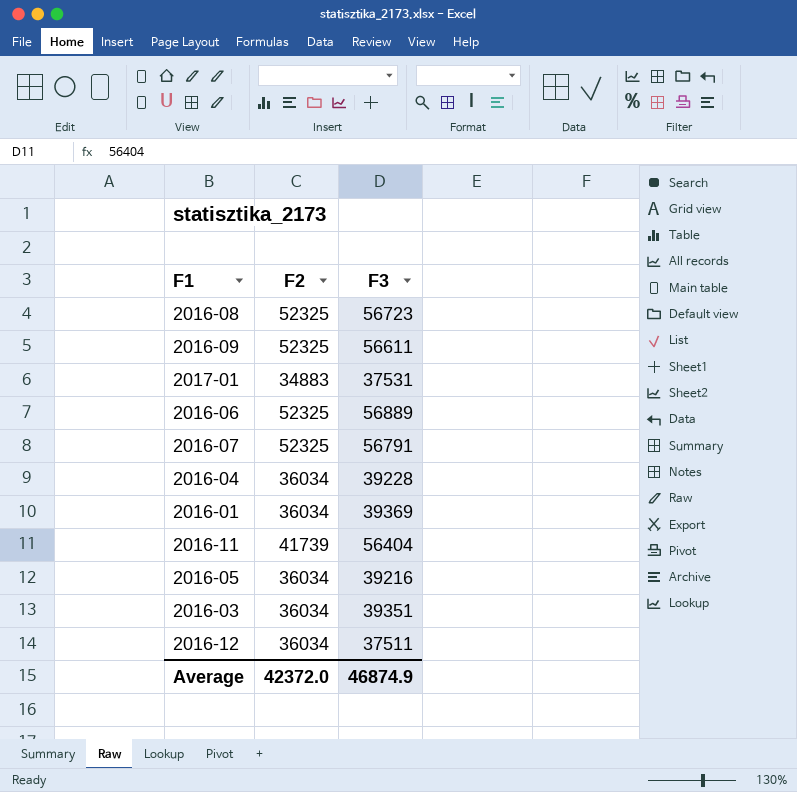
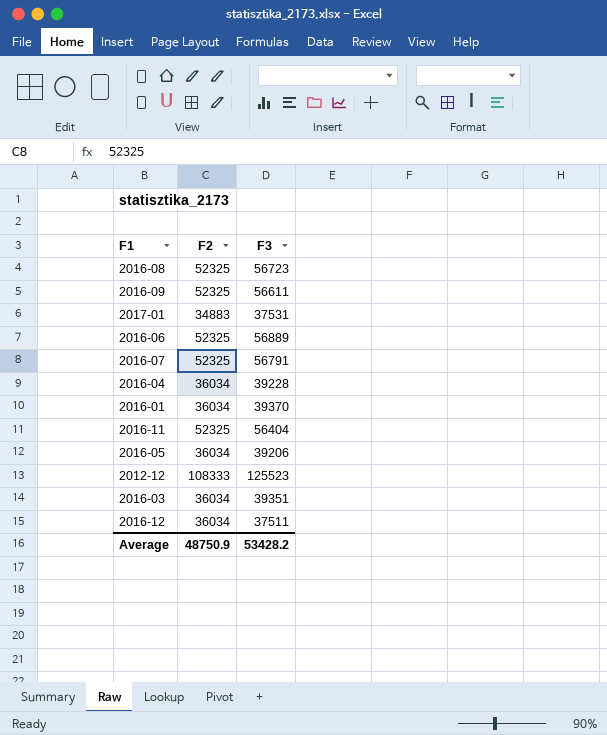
2016-01 | F3: 39369 -> 39370
2016-11 | F2: 41739 -> 52325
2016-05 | F3: 39216 -> 39206
row 2012-12: none -> 108333 | 125523
Average | F2: 42372.0 -> 48750.9
Average | F3: 46874.9 -> 53428.2

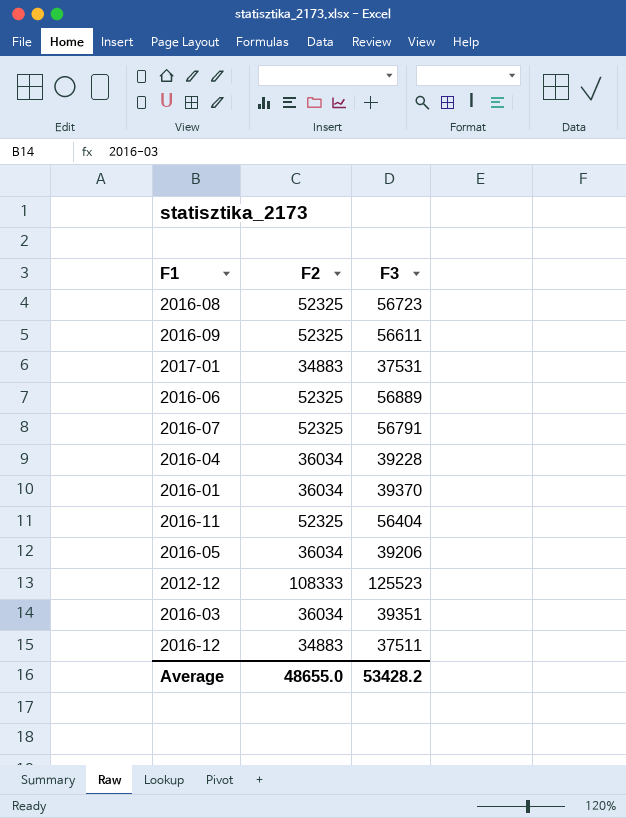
2016-12 | F2: 36034 -> 34883
Average | F2: 48750.9 -> 48655.0

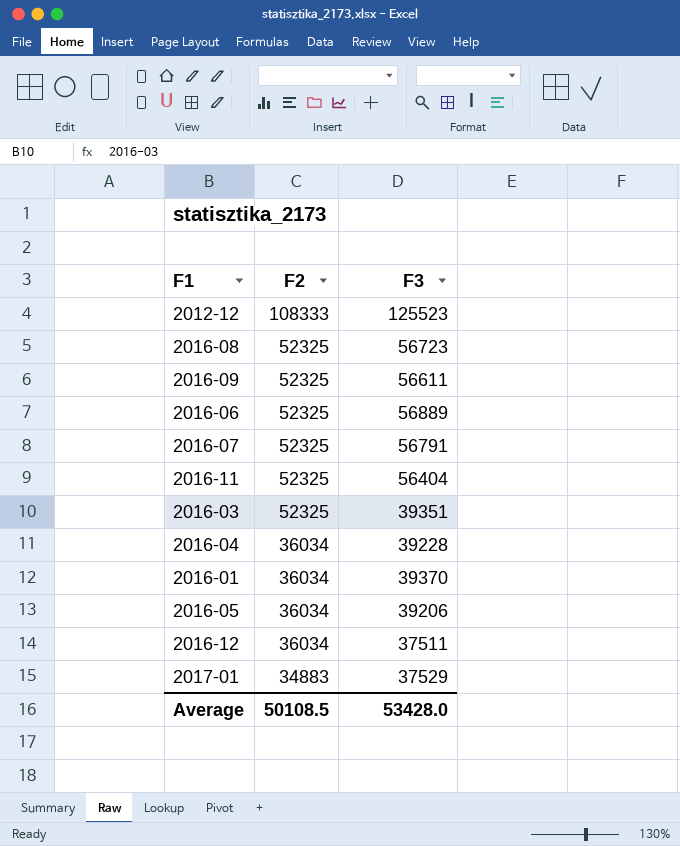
row order: none -> F2 descending
2016-03 | F2: 36034 -> 52325
2016-12 | F2: 34883 -> 36034
2017-01 | F3: 37531 -> 37529
Average | F2: 48655.0 -> 50108.5
Average | F3: 53428.2 -> 53428.0

